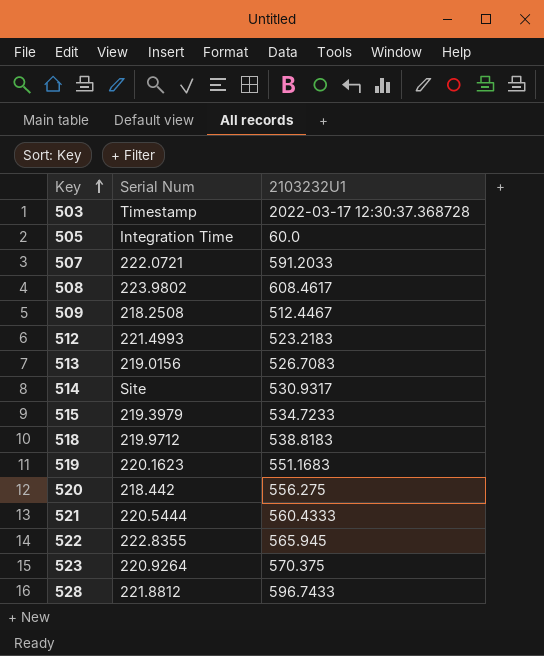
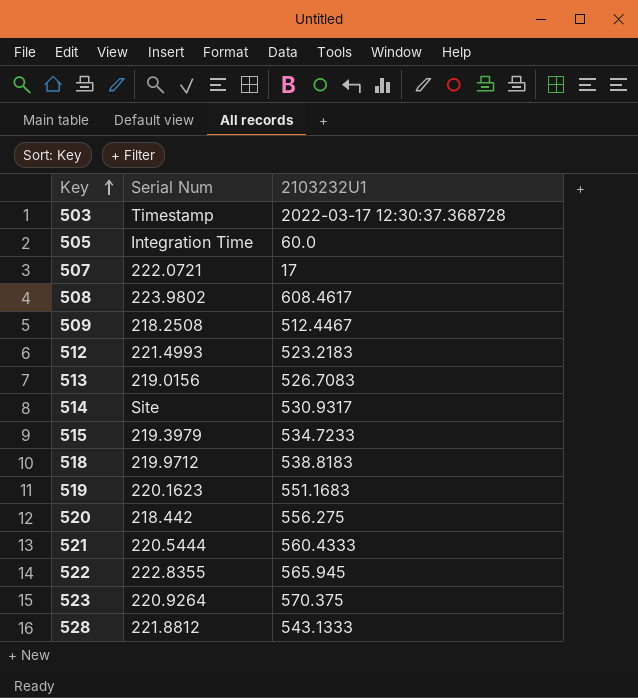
507 | 2103232U1: 591.2033 -> 17
528 | 2103232U1: 596.7433 -> 543.1333

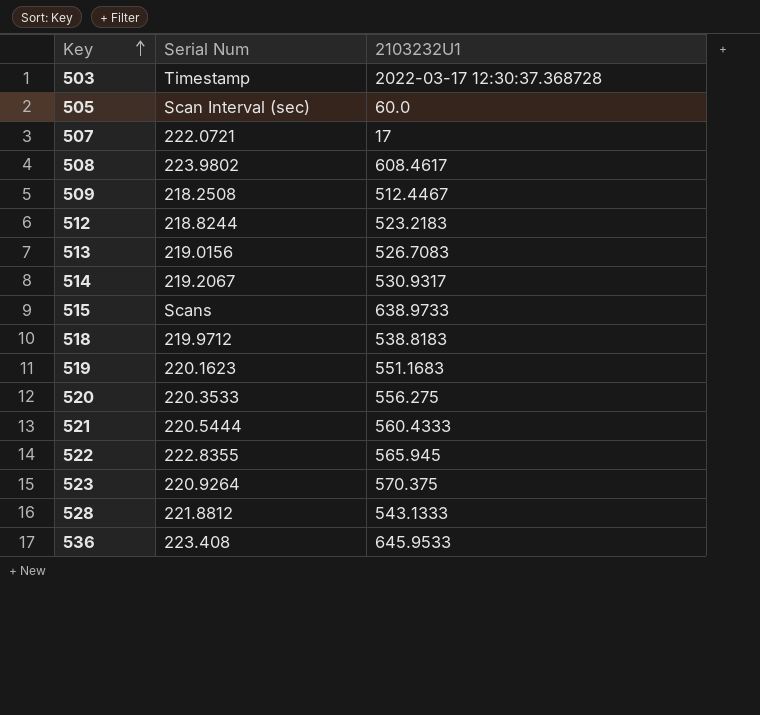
505 | Serial Num: Integration Time -> Scan Interval (sec)
512 | Serial Num: 221.4993 -> 218.8244
514 | Serial Num: Site -> 219.2067
515 | Serial Num: 219.3979 -> Scans
515 | 2103232U1: 534.7233 -> 638.9733
520 | Serial Num: 218.442 -> 220.3533
row 536: none -> 223.408 | 645.9533

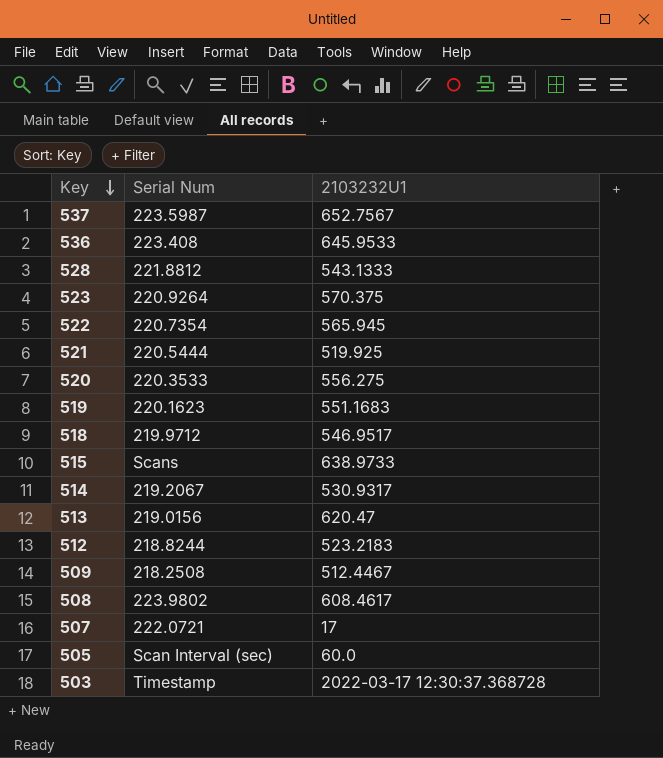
row order: Key ascending -> Key descending
row 537: none -> 223.5987 | 652.7567
522 | Serial Num: 222.8355 -> 220.7354
521 | 2103232U1: 560.4333 -> 519.925
518 | 2103232U1: 538.8183 -> 546.9517
513 | 2103232U1: 526.7083 -> 620.47

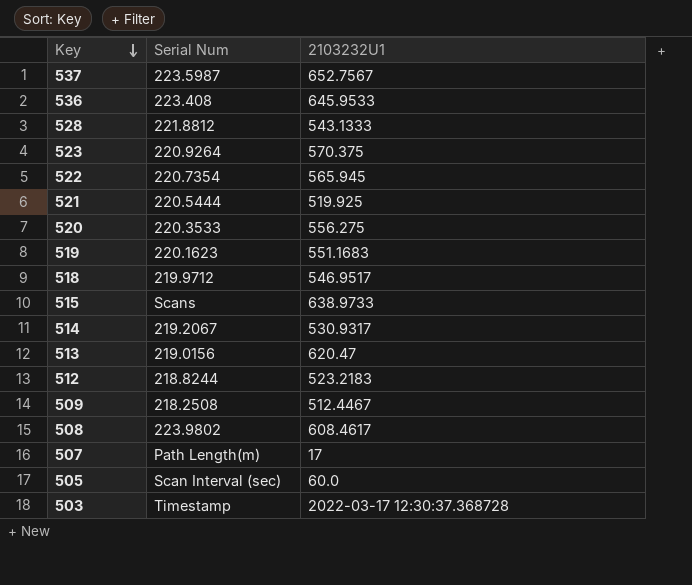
507 | Serial Num: 222.0721 -> Path Length(m)

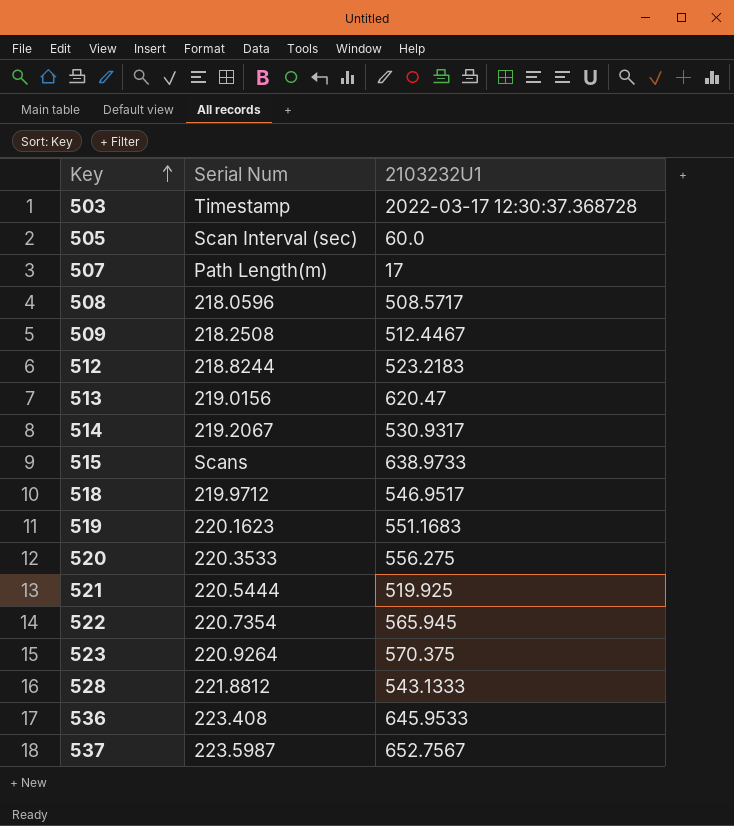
row order: Key descending -> Key ascending
508 | Serial Num: 223.9802 -> 218.0596
508 | 2103232U1: 608.4617 -> 508.5717

